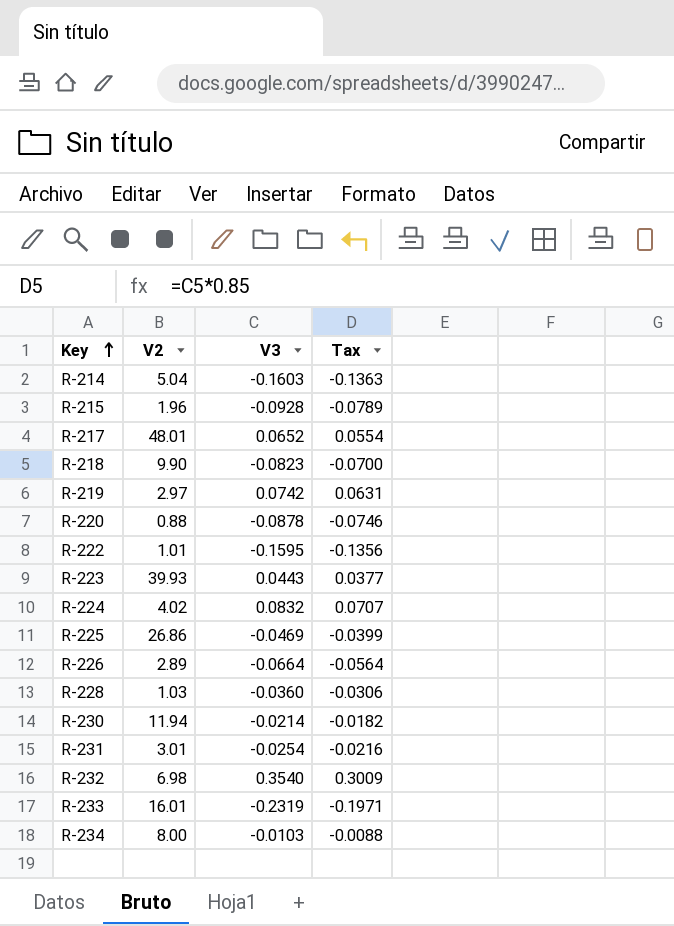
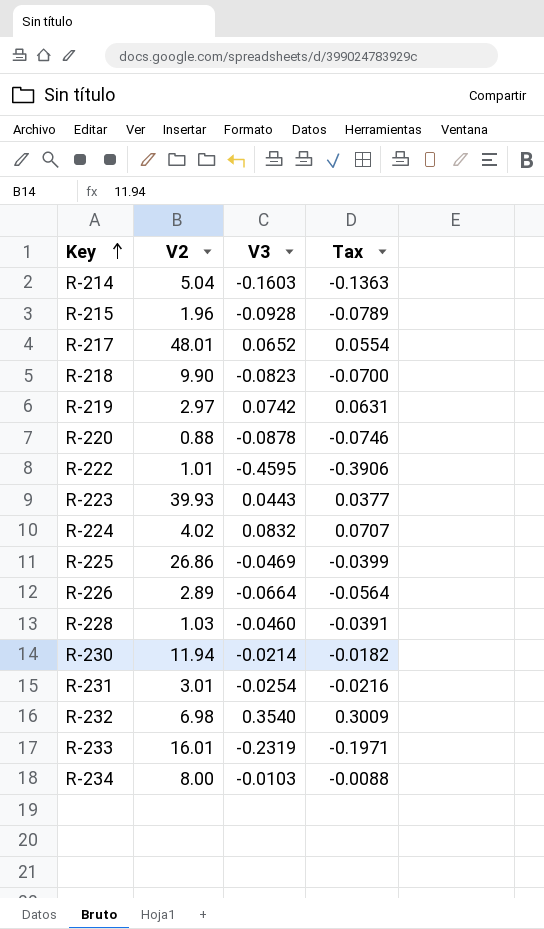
R-222 | V3: -0.1595 -> -0.4595
R-222 | Tax: -0.1356 -> -0.3906
R-228 | V3: -0.0360 -> -0.0460
R-228 | Tax: -0.0306 -> -0.0391

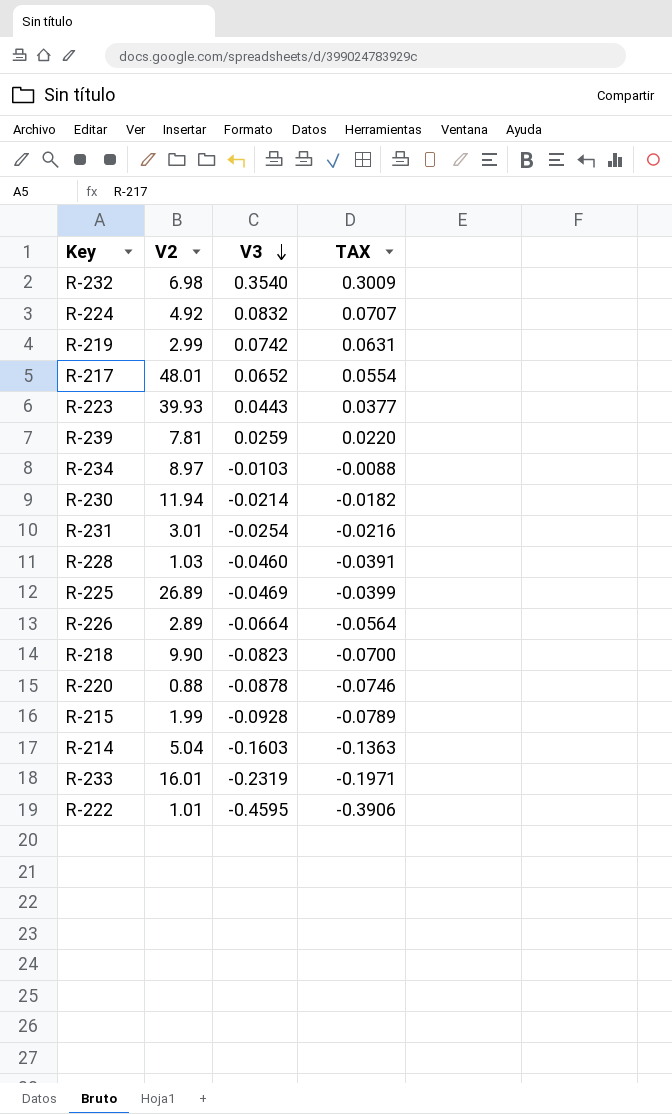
row order: Key ascending -> V3 descending
column name: Tax -> TAX
R-224 | V2: 4.02 -> 4.92
R-219 | V2: 2.97 -> 2.99
row R-239: none -> 7.81 | 0.0259 | 0.0220
R-234 | V2: 8.00 -> 8.97
R-225 | V2: 26.86 -> 26.89
R-215 | V2: 1.96 -> 1.99

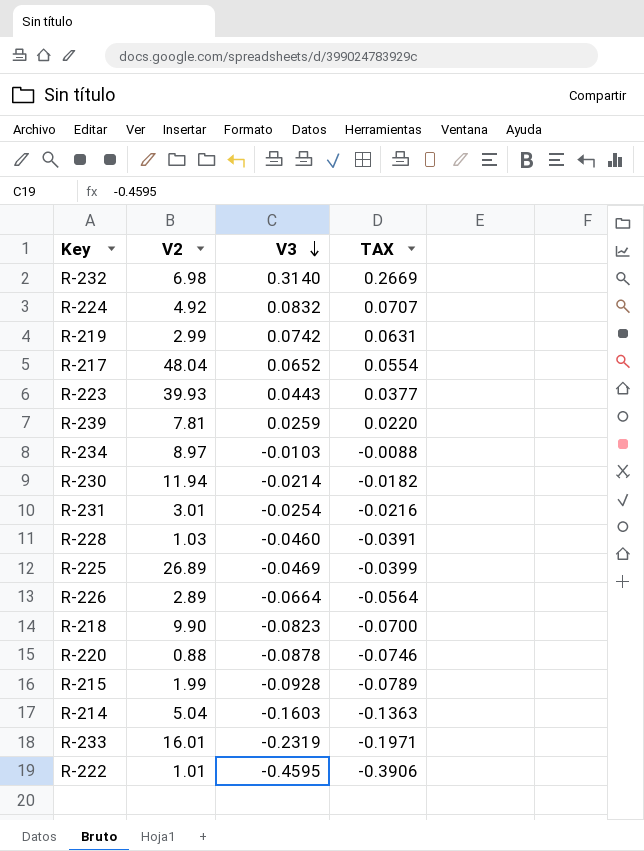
R-232 | V3: 0.3540 -> 0.3140
R-232 | TAX: 0.3009 -> 0.2669
R-217 | V2: 48.01 -> 48.04

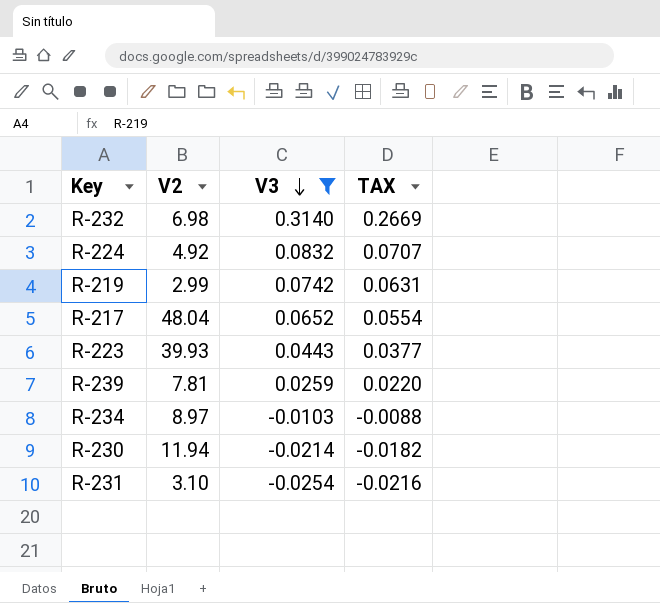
filter: none -> V3 >= -0.0254
R-231 | V2: 3.01 -> 3.10

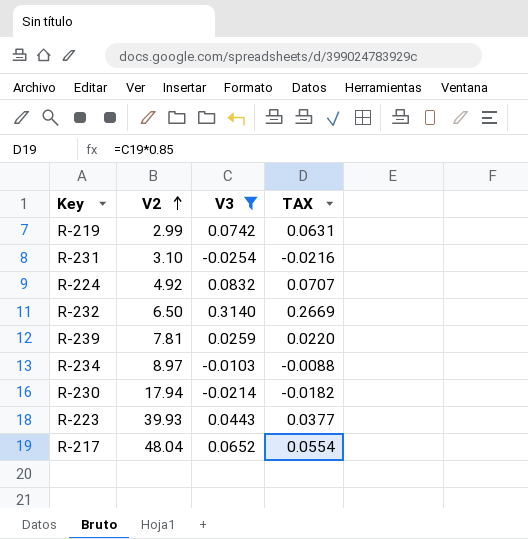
row order: V3 descending -> V2 ascending
R-232 | V2: 6.98 -> 6.50
R-230 | V2: 11.94 -> 17.94

